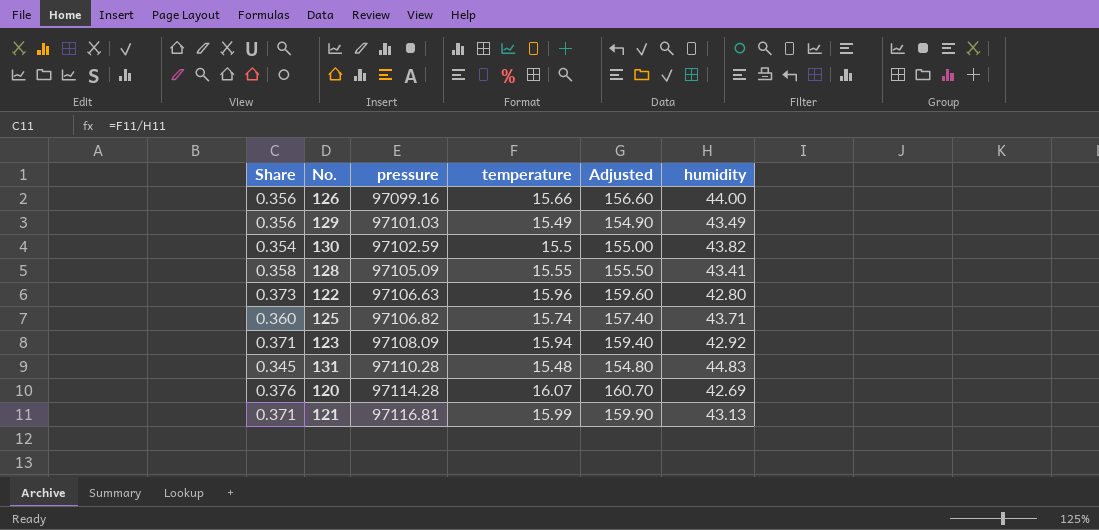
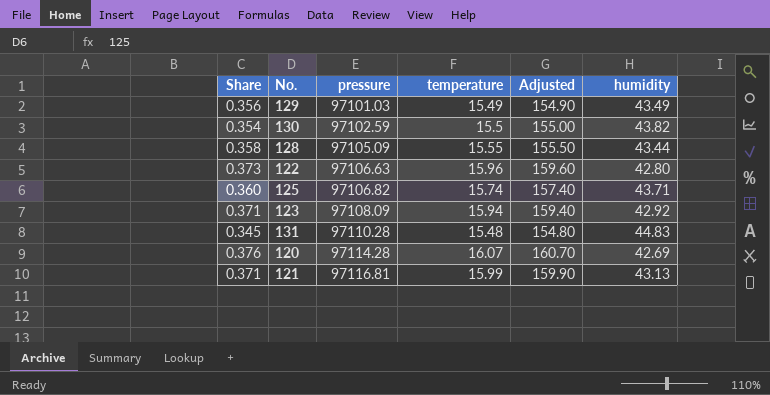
row 126: 0.356 | 97099.16 | 15.66 | 156.60 | 44.00 -> none
128 | humidity: 43.41 -> 43.44

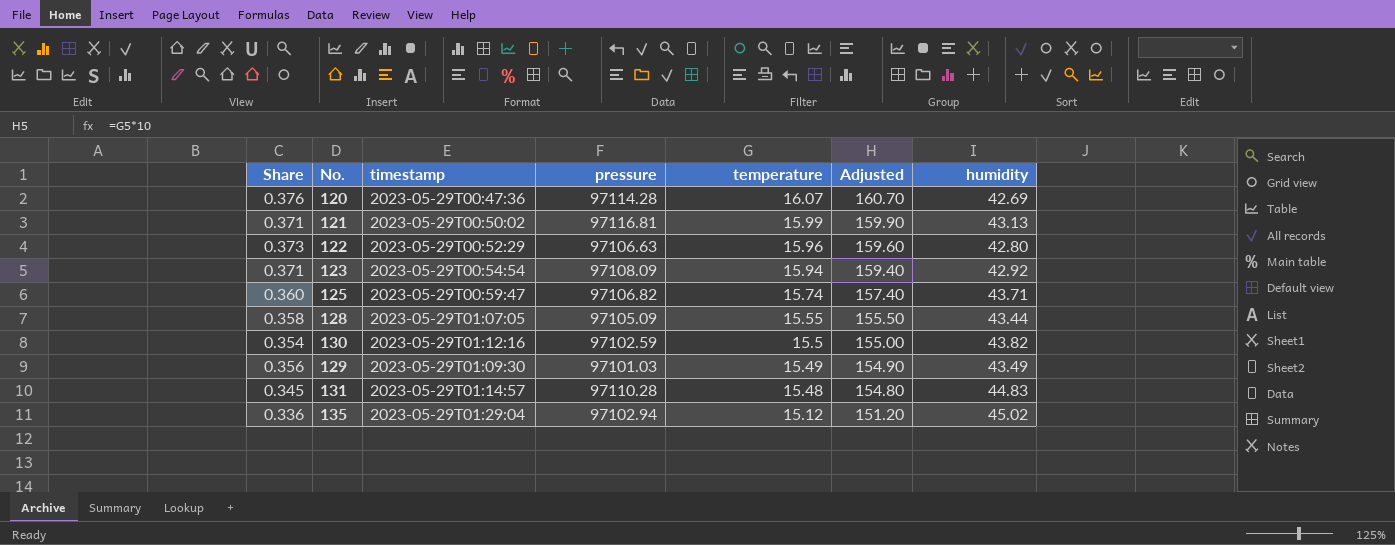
row order: pressure ascending -> temperature descending
column timestamp | position: none -> 3
row 135: none -> 0.336 | 2023-05-29T01:29:04 | 97102.94 | 15.12 | 151.20 | 45.02

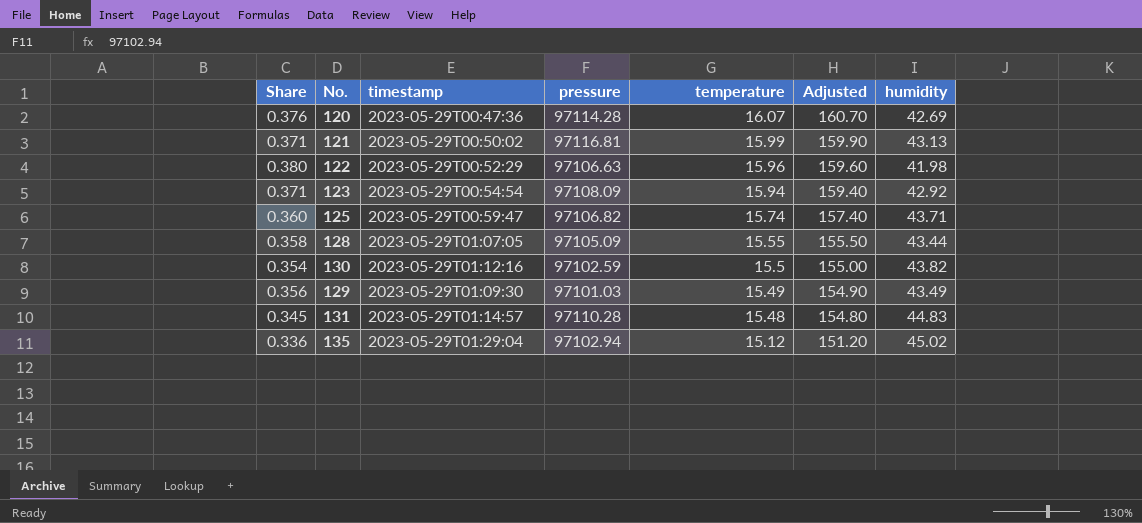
122 | Share: 0.373 -> 0.380
122 | humidity: 42.80 -> 41.98

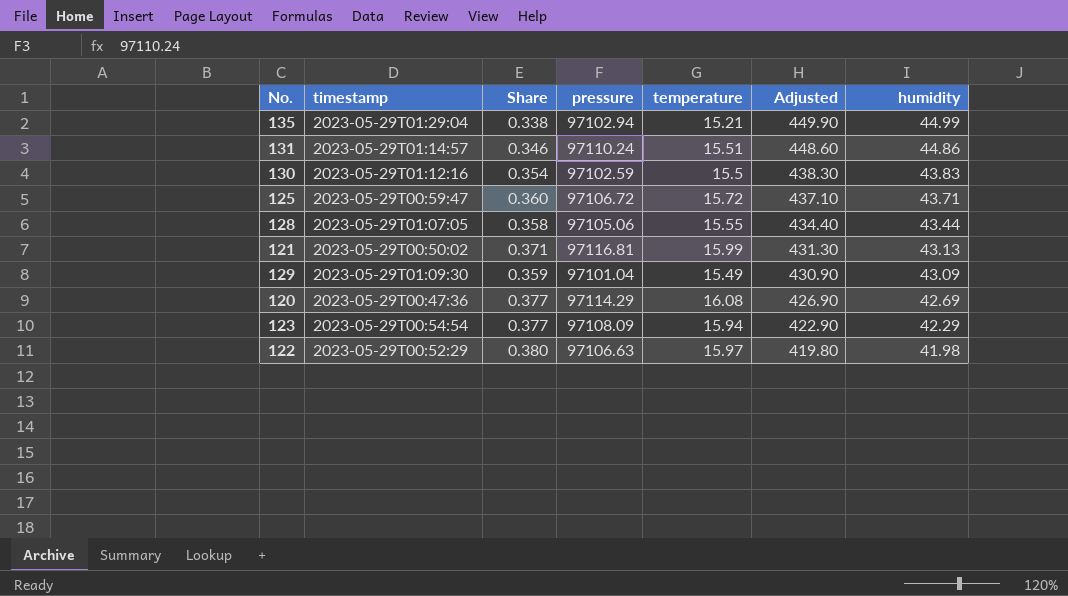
row order: temperature descending -> Adjusted descending
column Share | position: 1 -> 3
column Adjusted | formula: [temperature] * 10 -> [humidity] * 10
135 | Share: 0.336 -> 0.338
135 | temperature: 15.12 -> 15.21
135 | humidity: 45.02 -> 44.99
131 | Share: 0.345 -> 0.346
131 | pressure: 97110.28 -> 97110.24
131 | temperature: 15.48 -> 15.51
131 | humidity: 44.83 -> 44.86
130 | humidity: 43.82 -> 43.83
125 | pressure: 97106.82 -> 97106.72
125 | temperature: 15.74 -> 15.72
128 | pressure: 97105.09 -> 97105.06
129 | Share: 0.356 -> 0.359
129 | pressure: 97101.03 -> 97101.04
129 | humidity: 43.49 -> 43.09
120 | Share: 0.376 -> 0.377
120 | pressure: 97114.28 -> 97114.29
120 | temperature: 16.07 -> 16.08
123 | Share: 0.371 -> 0.377
123 | humidity: 42.92 -> 42.29
122 | temperature: 15.96 -> 15.97

